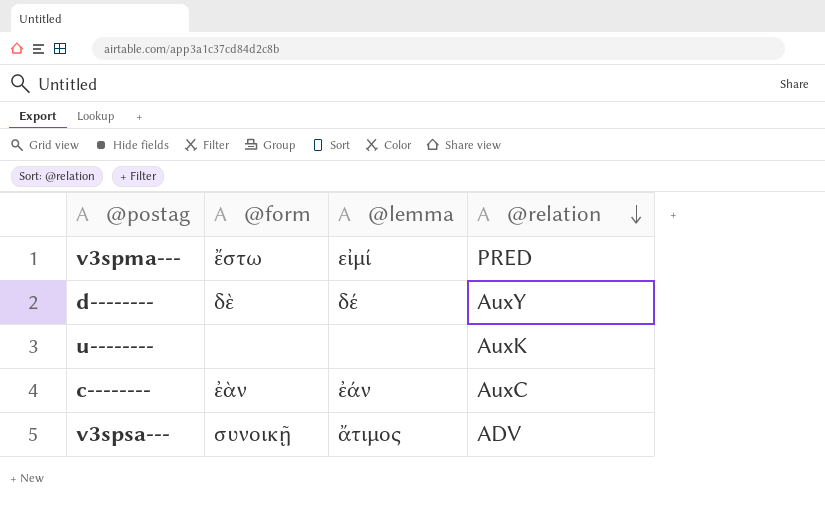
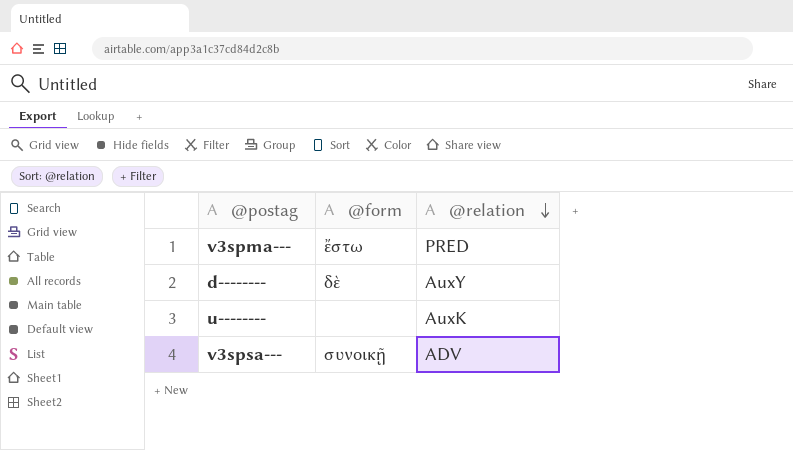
column @lemma | position: 3 -> none
row c--------: ἐὰν | ἐάν | AuxC -> none

